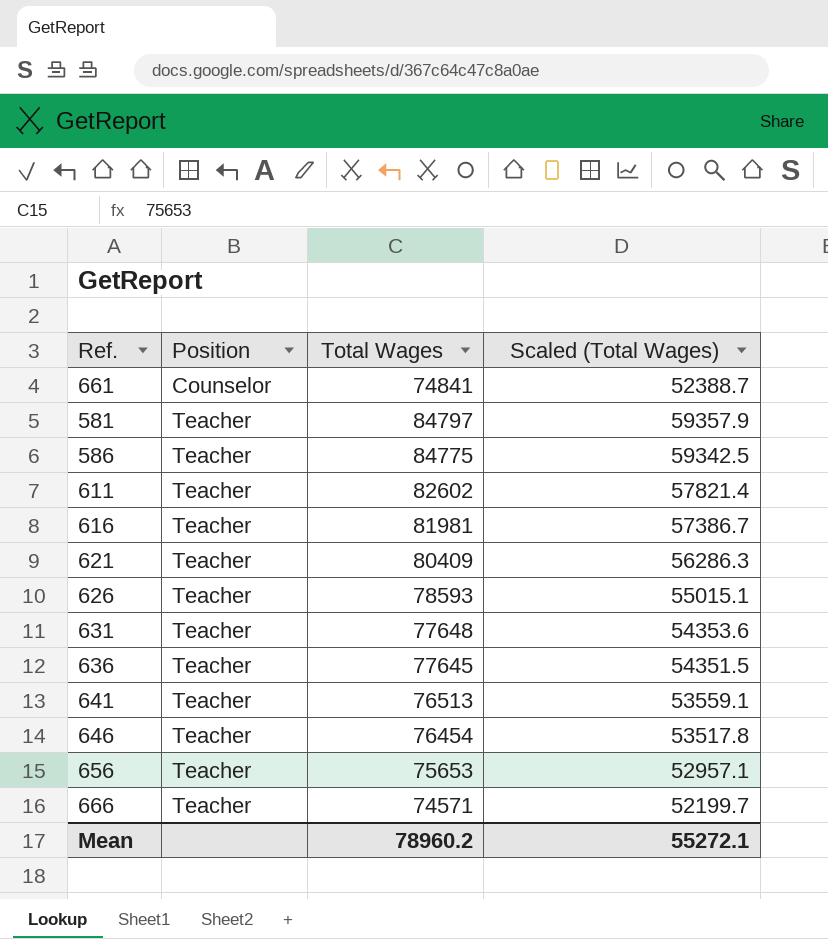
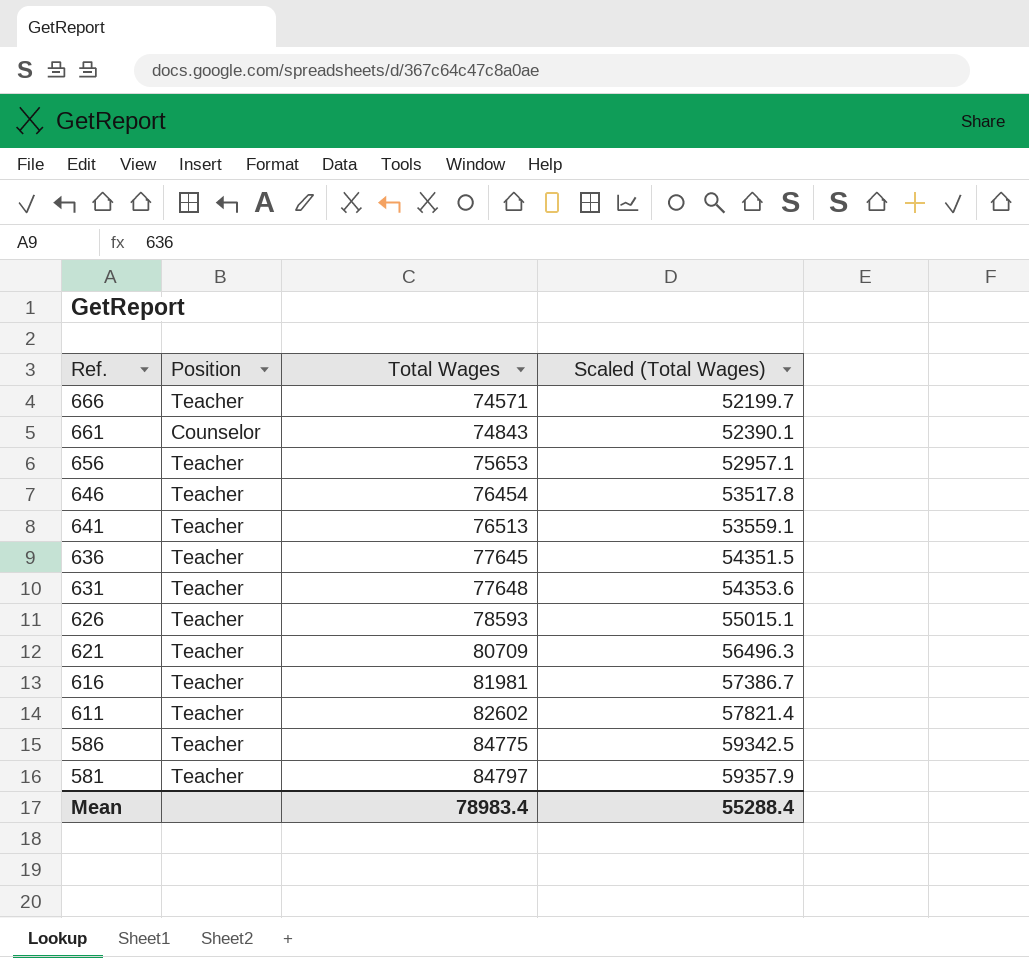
row order: Position ascending -> Ref. descending
661 | Total Wages: 74841 -> 74843
661 | Scaled (Total Wages): 52388.7 -> 52390.1
621 | Total Wages: 80409 -> 80709
621 | Scaled (Total Wages): 56286.3 -> 56496.3
Mean | Total Wages: 78960.2 -> 78983.4
Mean | Scaled (Total Wages): 55272.1 -> 55288.4

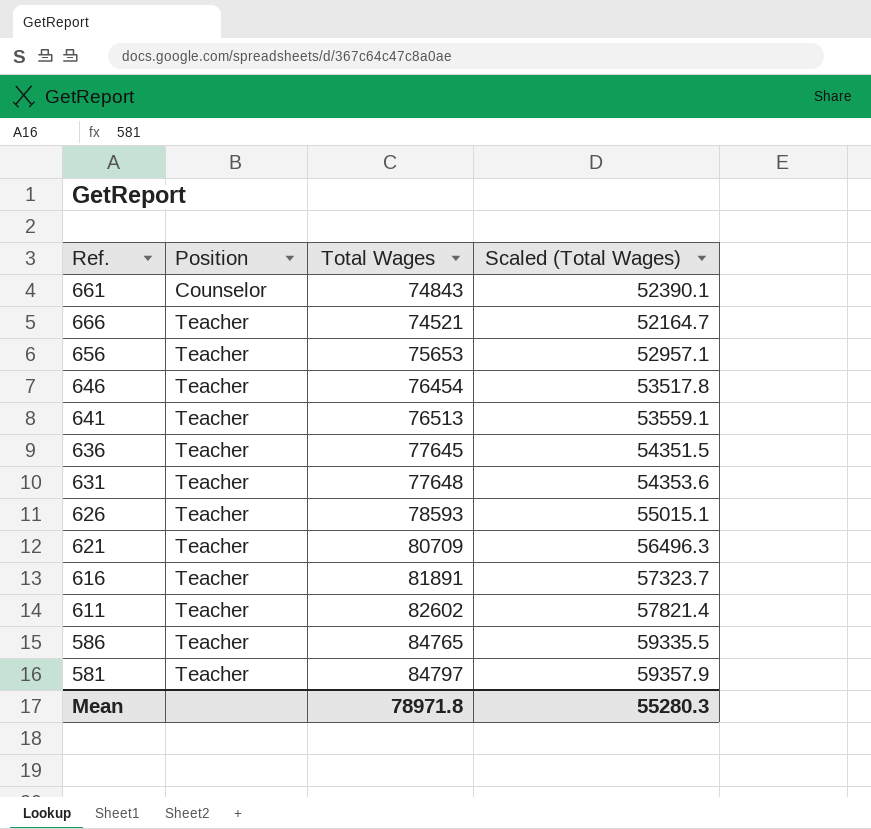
row order: Ref. descending -> Position ascending
666 | Total Wages: 74571 -> 74521
666 | Scaled (Total Wages): 52199.7 -> 52164.7
616 | Total Wages: 81981 -> 81891
616 | Scaled (Total Wages): 57386.7 -> 57323.7
586 | Total Wages: 84775 -> 84765
586 | Scaled (Total Wages): 59342.5 -> 59335.5
Mean | Total Wages: 78983.4 -> 78971.8
Mean | Scaled (Total Wages): 55288.4 -> 55280.3

